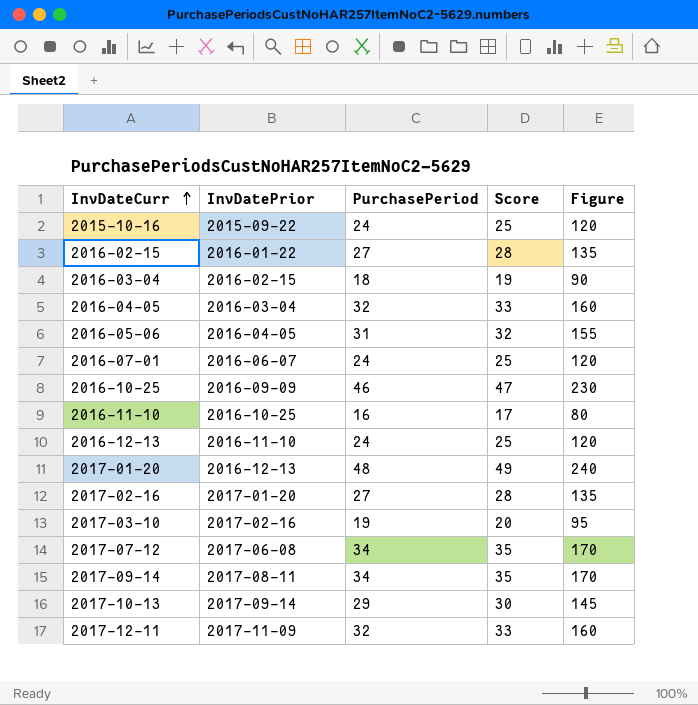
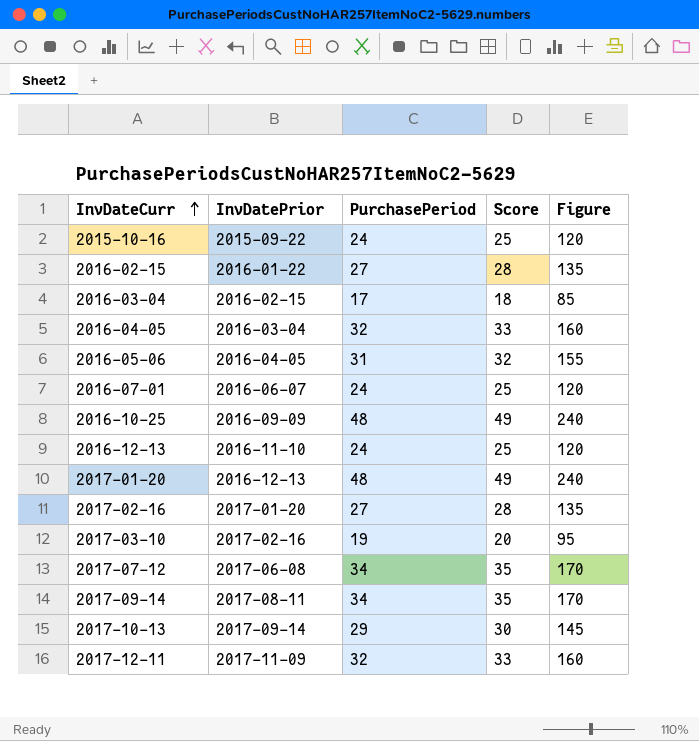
row 2016-11-10: 2016-10-25 | 16 | 17 | 80 -> none
2016-03-04 | PurchasePeriod: 18 -> 17
2016-03-04 | Score: 19 -> 18
2016-03-04 | Figure: 90 -> 85
2016-10-25 | PurchasePeriod: 46 -> 48
2016-10-25 | Score: 47 -> 49
2016-10-25 | Figure: 230 -> 240

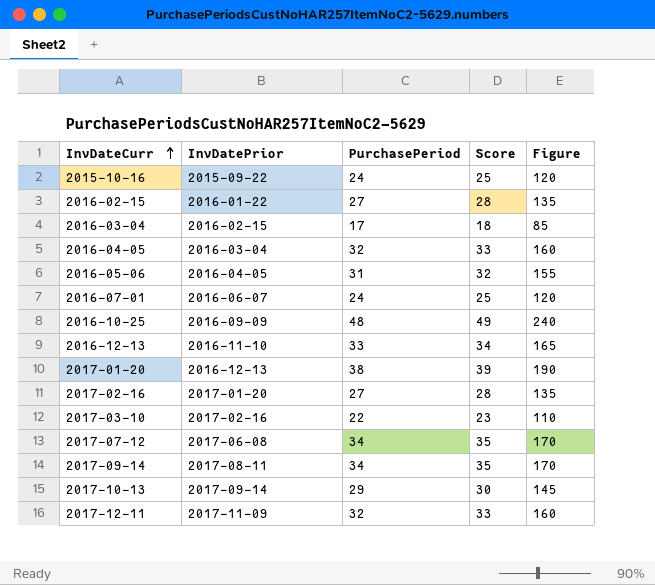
2016-12-13 | PurchasePeriod: 24 -> 33
2016-12-13 | Score: 25 -> 34
2016-12-13 | Figure: 120 -> 165
2017-01-20 | PurchasePeriod: 48 -> 38
2017-01-20 | Score: 49 -> 39
2017-01-20 | Figure: 240 -> 190
2017-03-10 | PurchasePeriod: 19 -> 22
2017-03-10 | Score: 20 -> 23
2017-03-10 | Figure: 95 -> 110

